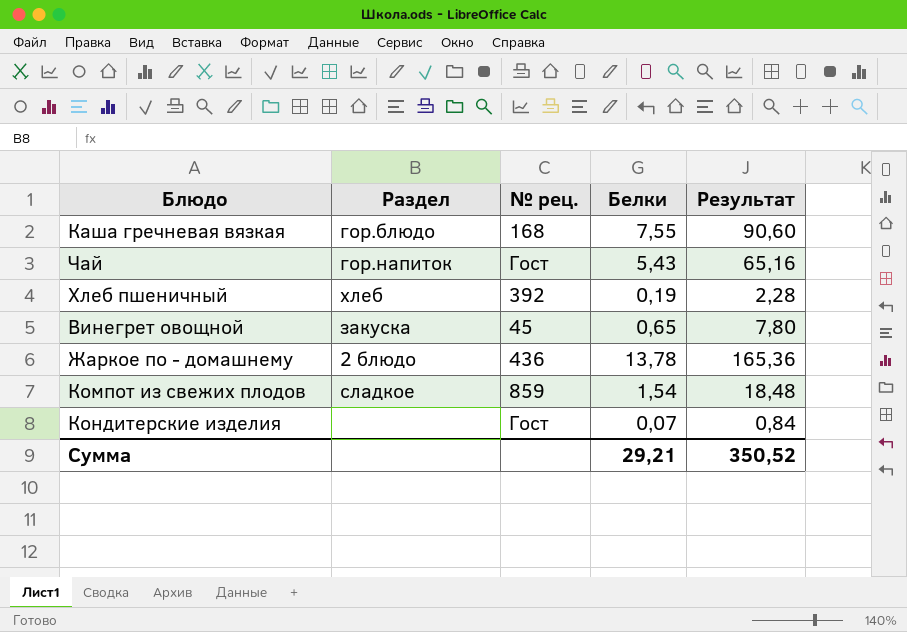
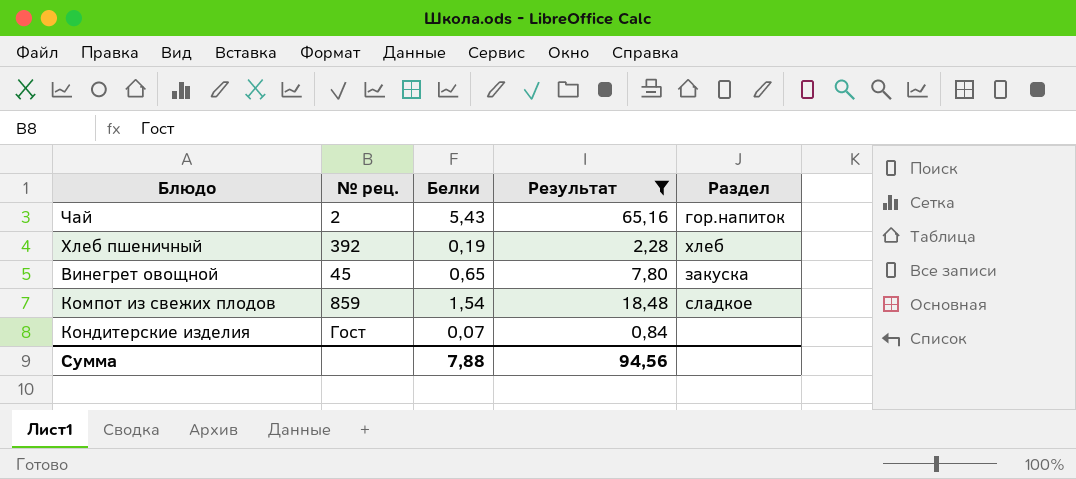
filter: none -> Результат <= 65,16
column Раздел | position: 2 -> 5
Чай | № рец.: Гост -> 2
Сумма | Белки: 29,21 -> 7,88
Сумма | Результат: 350,52 -> 94,56

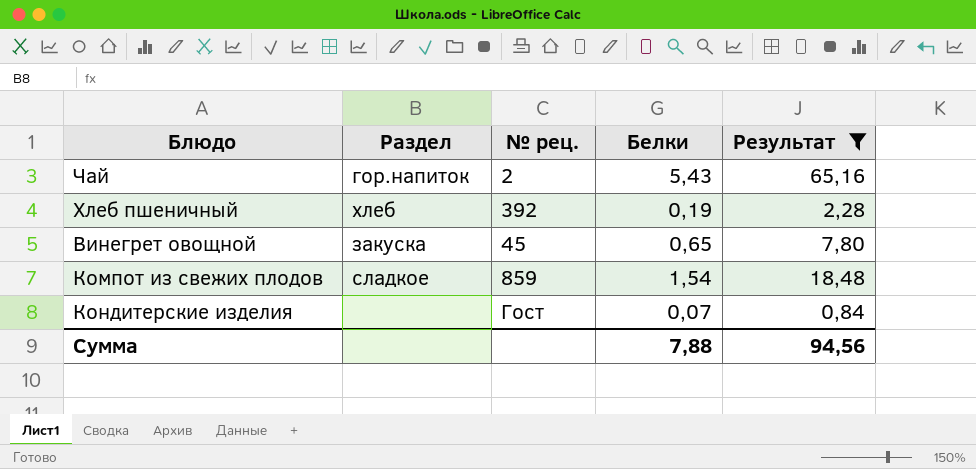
column Раздел | position: 5 -> 2

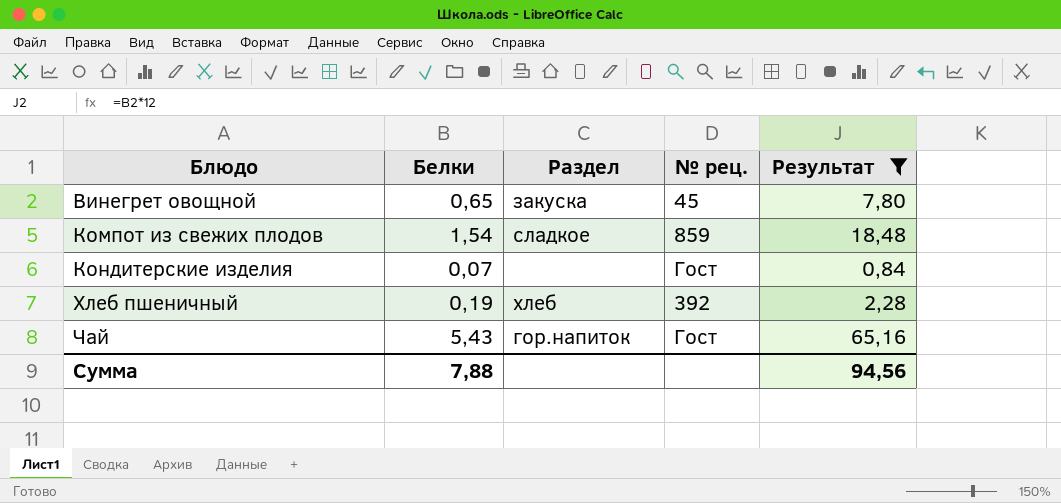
row order: none -> Блюдо ascending
column Белки | position: 4 -> 2
Чай | № рец.: 2 -> Гост

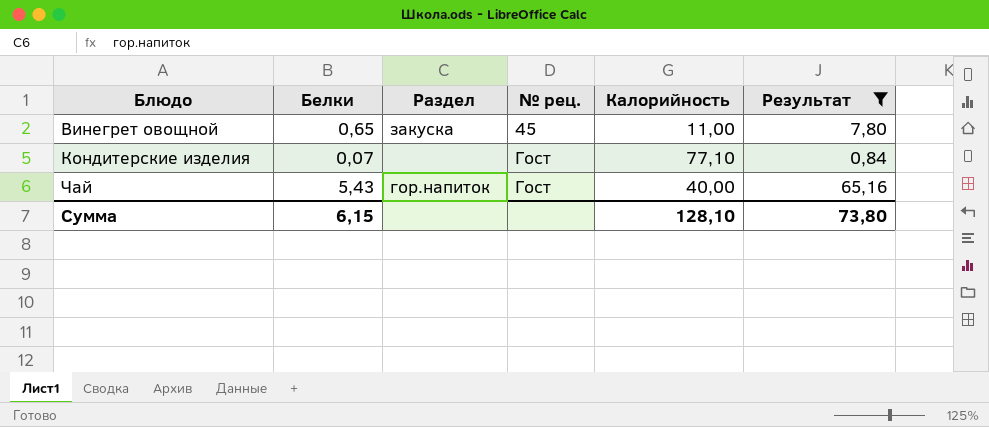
column Калорийность | position: none -> 5
row Компот из свежих плодов: 1,54 | сладкое | 859 | 18,48 -> none
row Хлеб пшеничный: 0,19 | хлеб | 392 | 2,28 -> none
Сумма | Белки: 7,88 -> 6,15
Сумма | Результат: 94,56 -> 73,80

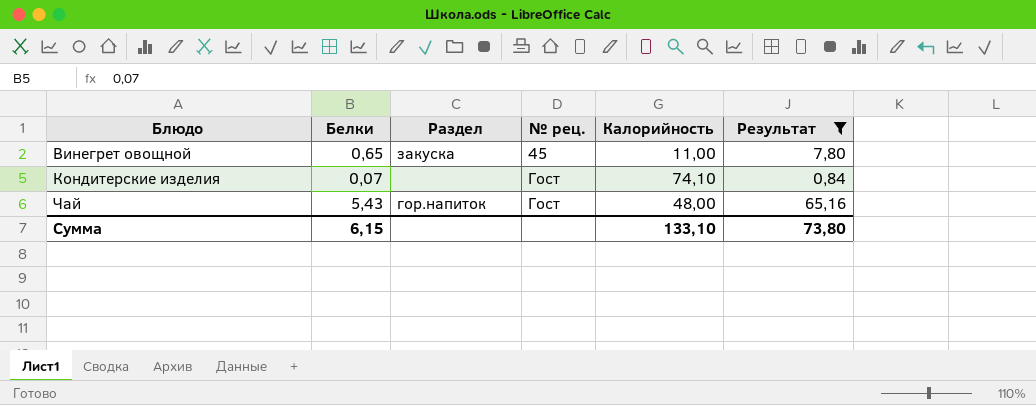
Кондитерские изделия | Калорийность: 77,10 -> 74,10
Чай | Калорийность: 40,00 -> 48,00
Сумма | Калорийность: 128,10 -> 133,10

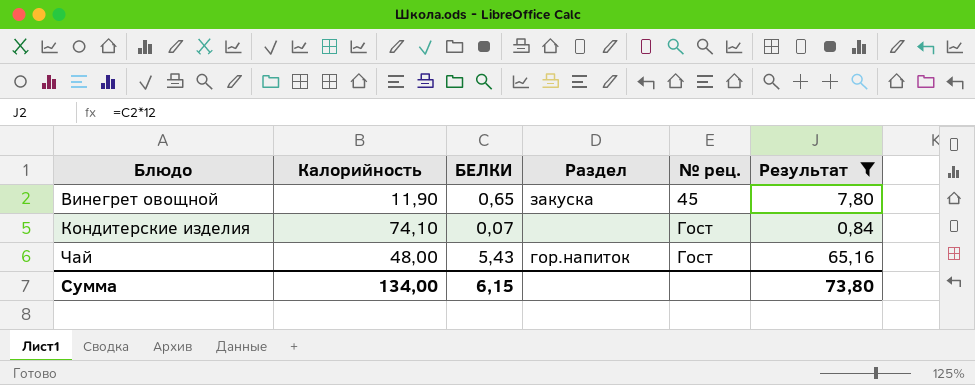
column Калорийность | position: 5 -> 2
column name: Белки -> БЕЛКИ
Винегрет овощной | Калорийность: 11,00 -> 11,90
Сумма | Калорийность: 133,10 -> 134,00

